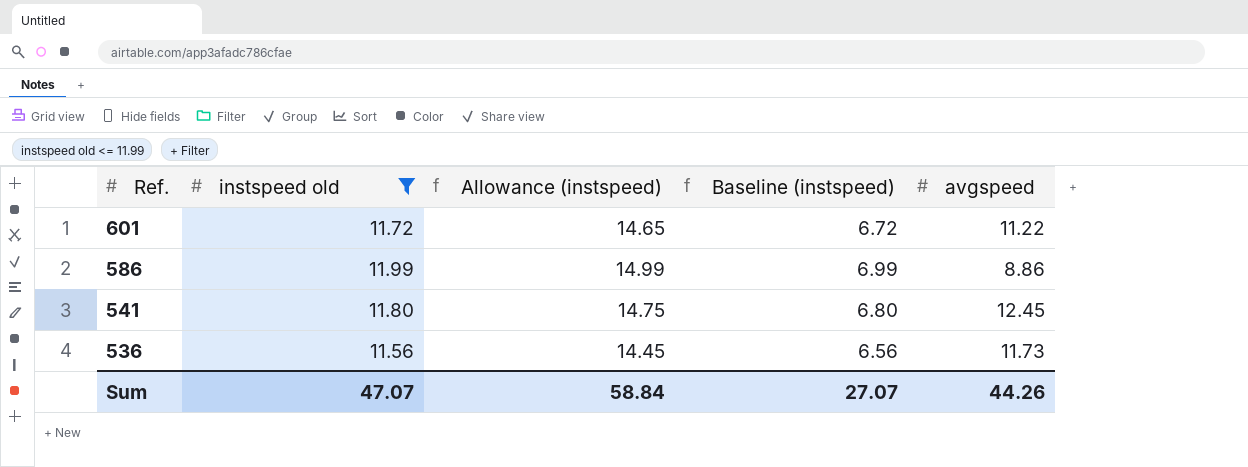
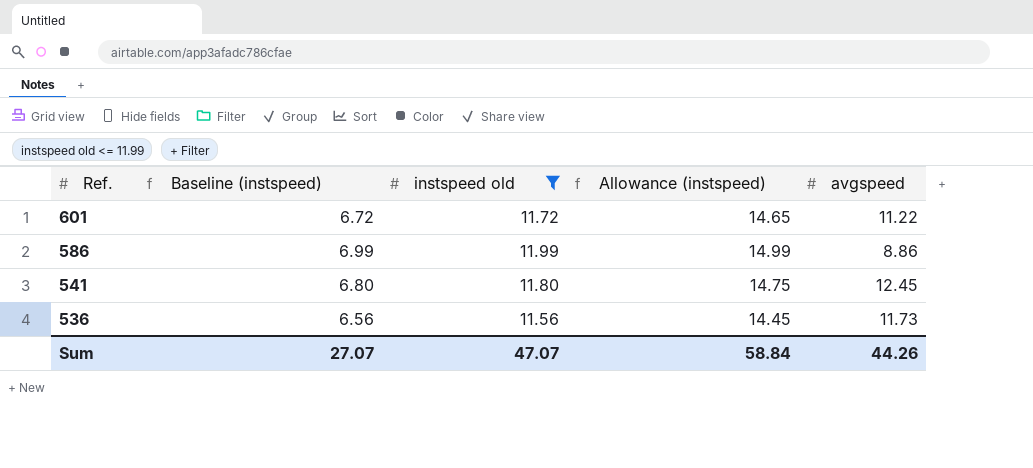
column Baseline (instspeed) | position: 4 -> 2

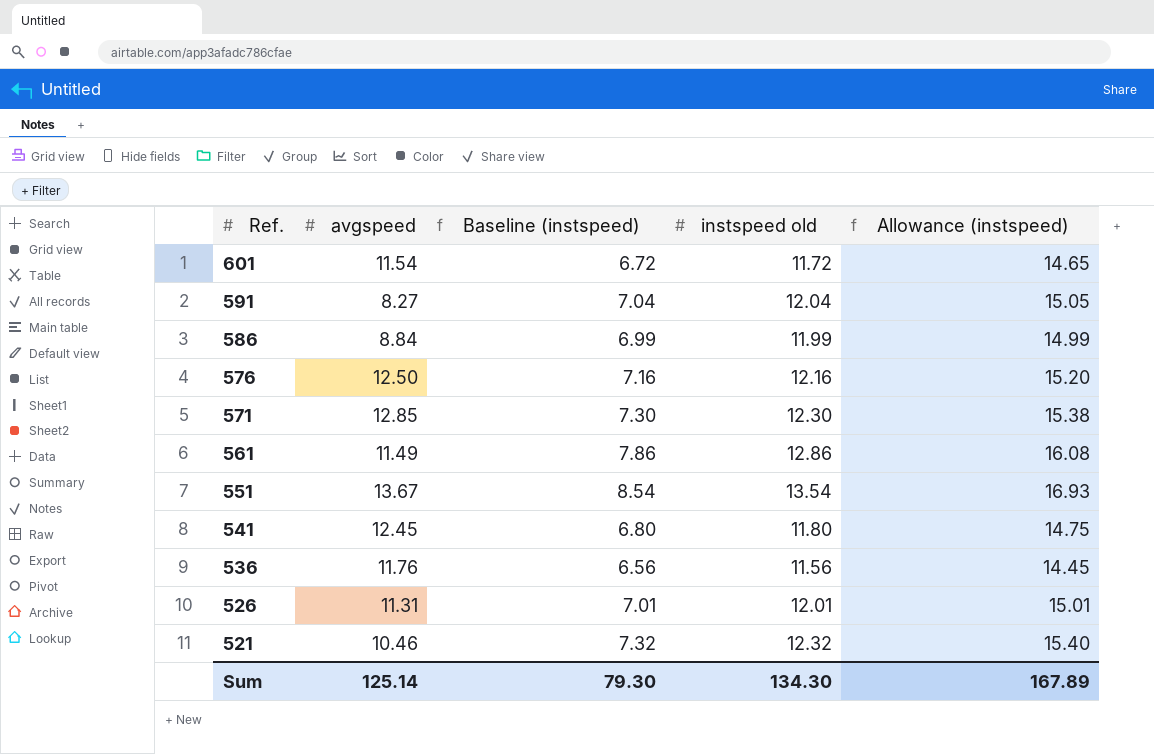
filter: instspeed old <= 11.99 -> none
column avgspeed | position: 5 -> 2
601 | avgspeed: 11.22 -> 11.54
586 | avgspeed: 8.86 -> 8.84
536 | avgspeed: 11.73 -> 11.76
Sum | avgspeed: 44.26 -> 125.14
Sum | Baseline (instspeed): 27.07 -> 79.30
Sum | instspeed old: 47.07 -> 134.30
Sum | Allowance (instspeed): 58.84 -> 167.89

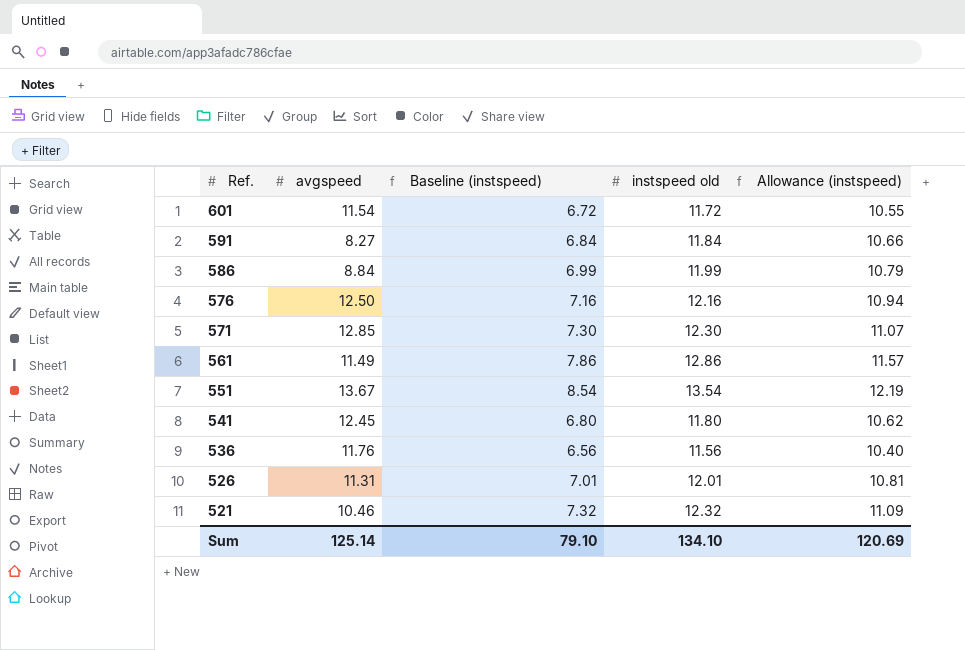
column Allowance (instspeed) | formula: [instspeed old] * 1.25 -> [instspeed old] * 0.9
591 | Baseline (instspeed): 7.04 -> 6.84
591 | instspeed old: 12.04 -> 11.84
Sum | Baseline (instspeed): 79.30 -> 79.10
Sum | instspeed old: 134.30 -> 134.10
Sum | Allowance (instspeed): 167.89 -> 120.69

